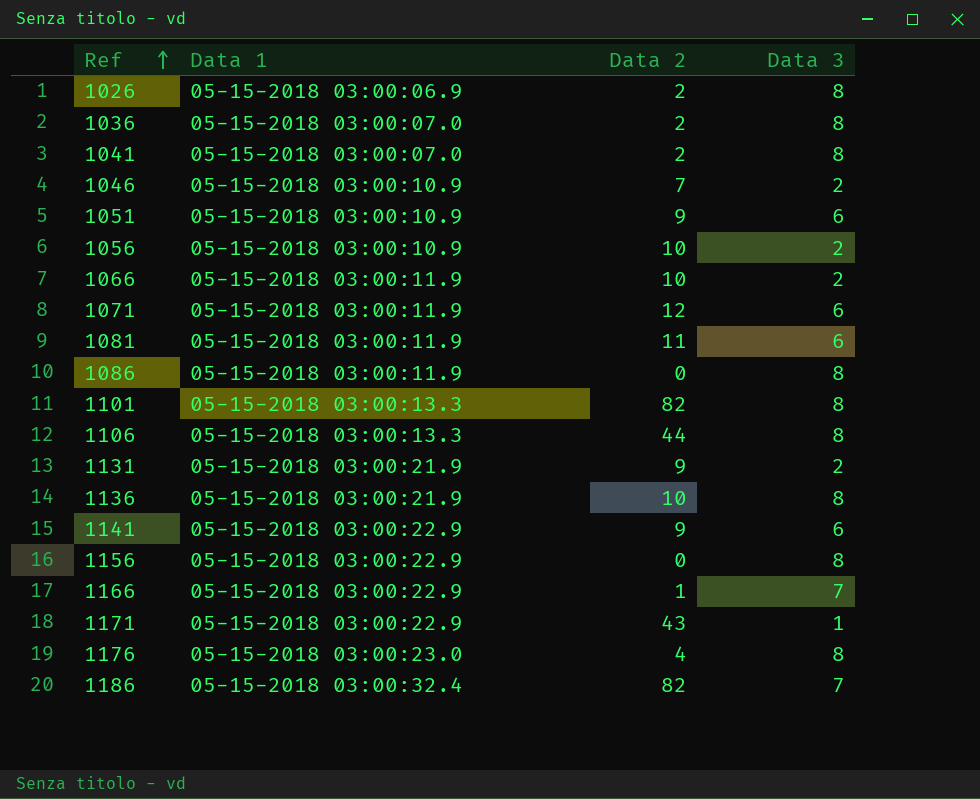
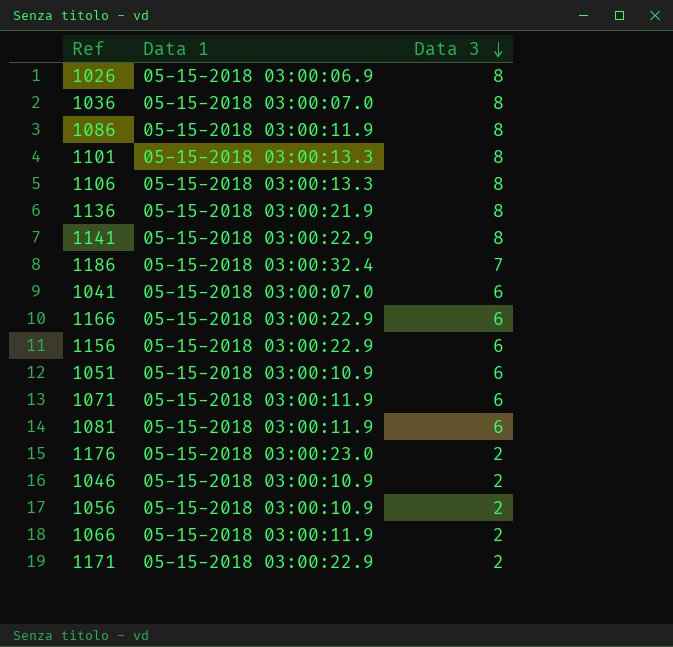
row order: Ref ascending -> Data 3 descending
column Data 2 | position: 3 -> none
row 1131: 05-15-2018 03:00:21.9 | 9 | 2 -> none
1141 | Data 3: 6 -> 8
1041 | Data 3: 8 -> 6
1166 | Data 3: 7 -> 6
1156 | Data 3: 8 -> 6
1176 | Data 3: 8 -> 2
1171 | Data 3: 1 -> 2

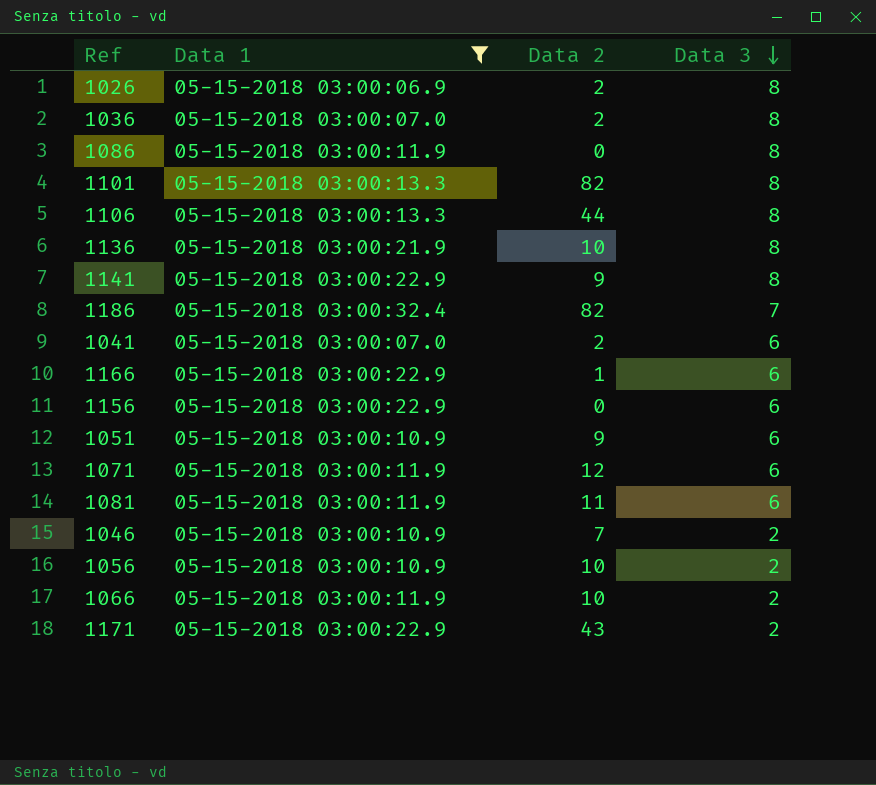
filter: none -> Data 1 != 05-15-2018 03:00:23.0
column Data 2 | position: none -> 3

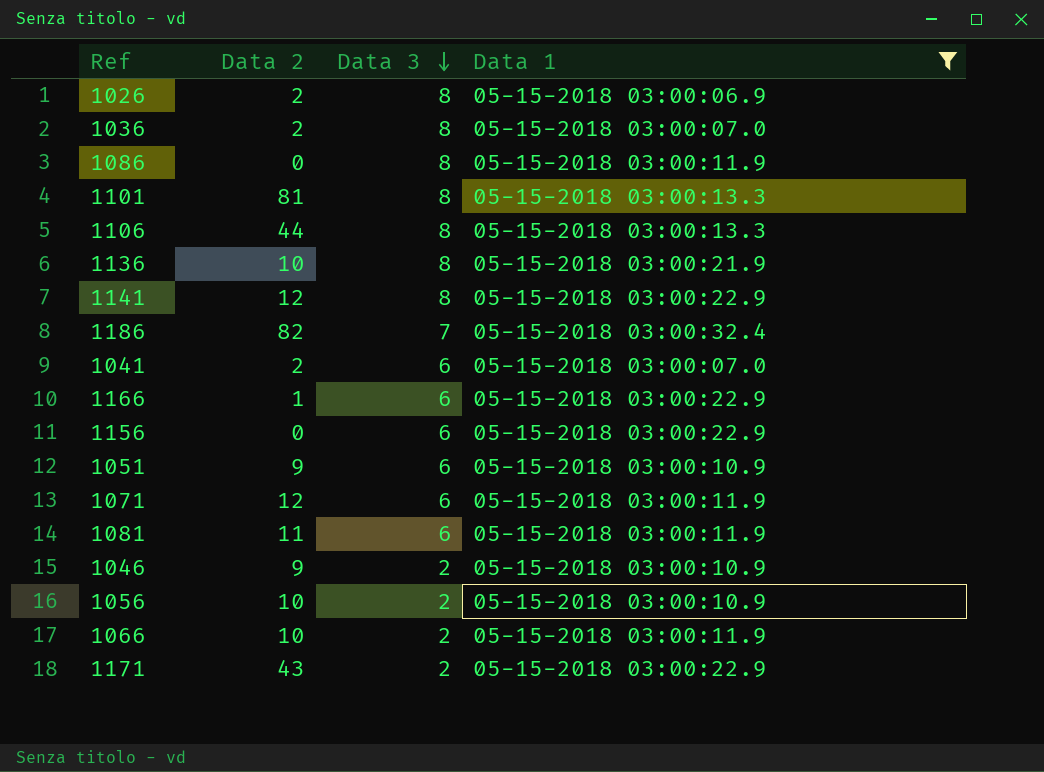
column Data 1 | position: 2 -> 4
1101 | Data 2: 82 -> 81
1141 | Data 2: 9 -> 12
1046 | Data 2: 7 -> 9

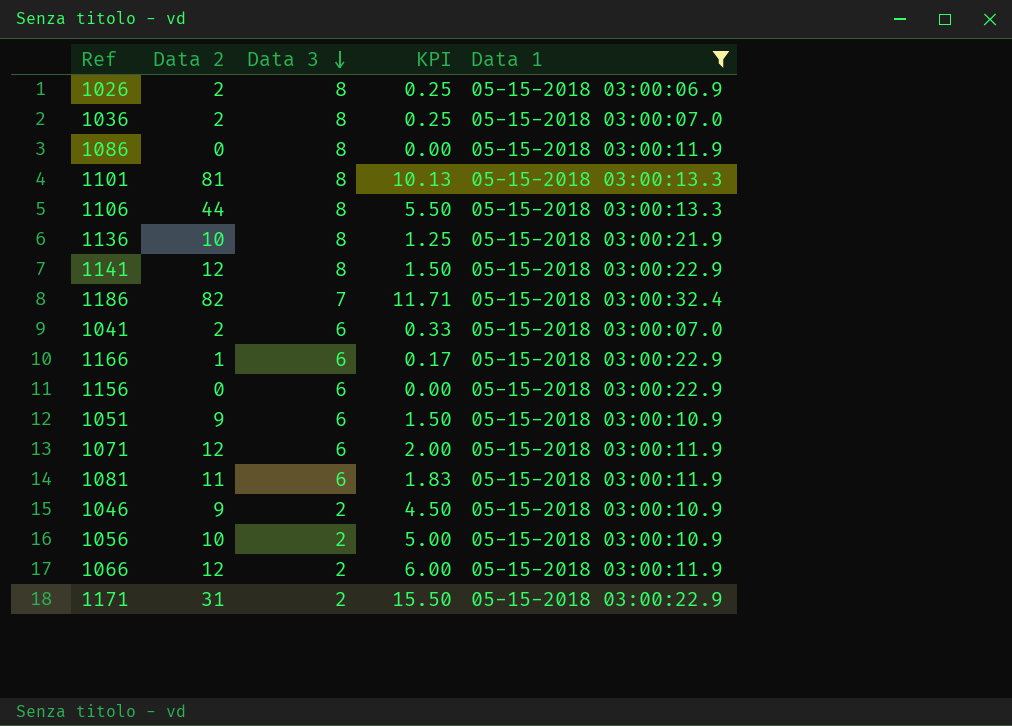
column KPI | formula: none -> [Data 2] / [Data 3]
1066 | Data 2: 10 -> 12
1171 | Data 2: 43 -> 31

